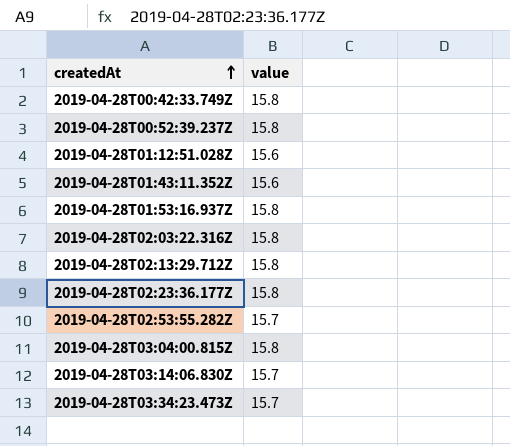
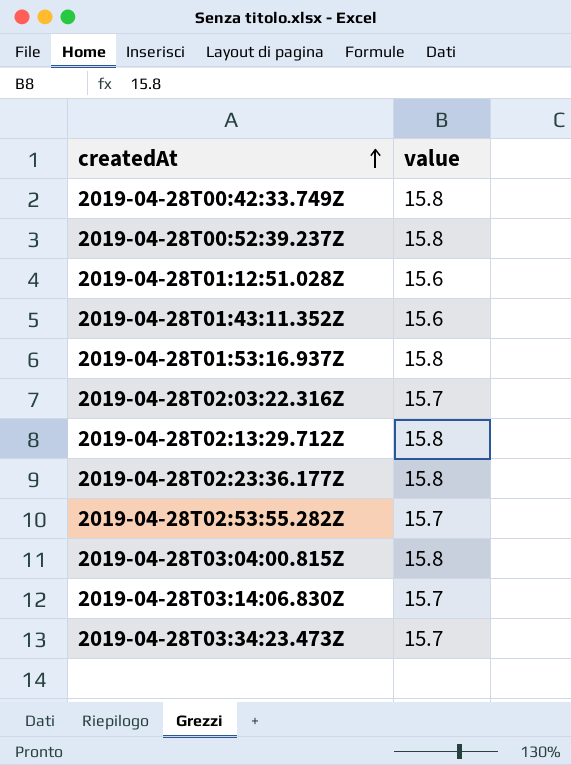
2019-04-28T02:03:22.316Z | value: 15.8 -> 15.7

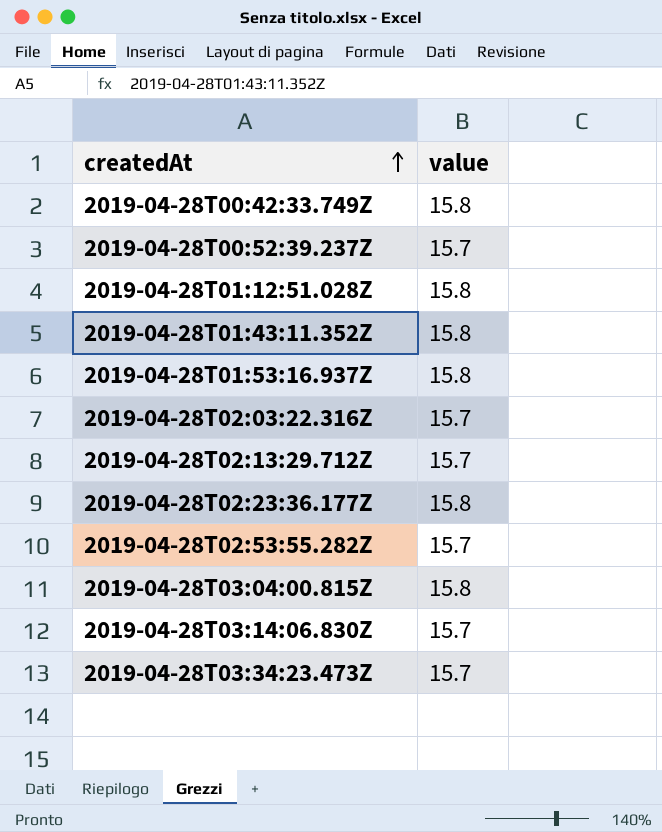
2019-04-28T00:52:39.237Z | value: 15.8 -> 15.7
2019-04-28T01:12:51.028Z | value: 15.6 -> 15.8
2019-04-28T01:43:11.352Z | value: 15.6 -> 15.8
2019-04-28T02:13:29.712Z | value: 15.8 -> 15.7

